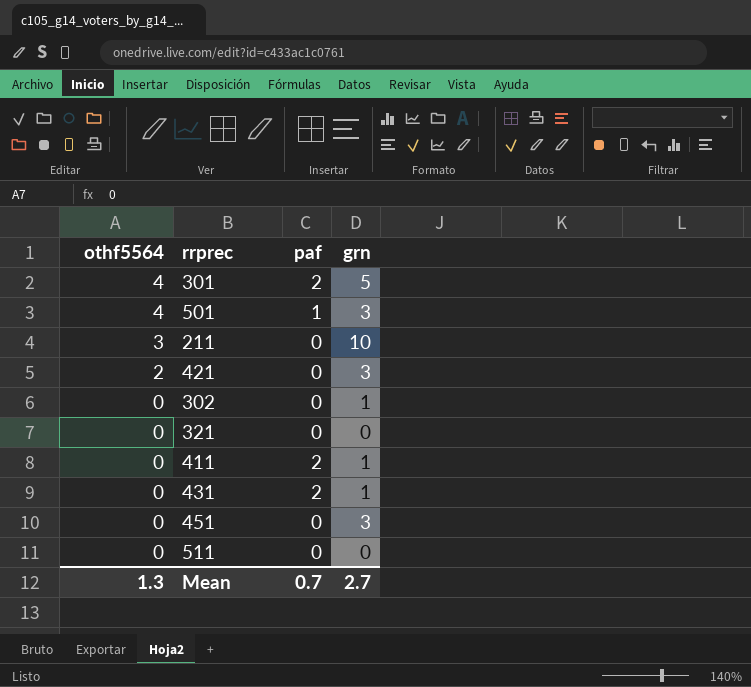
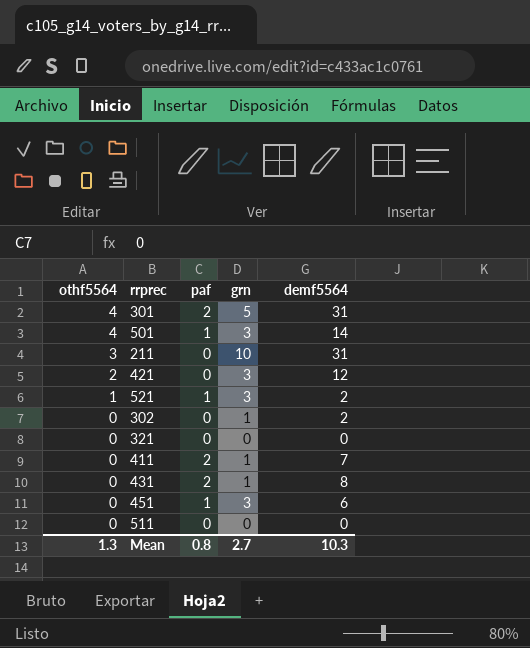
column demf5564 | position: none -> 5
row 521: none -> 1 | 1 | 3 | 2
451 | paf: 0 -> 1
Mean | paf: 0.7 -> 0.8

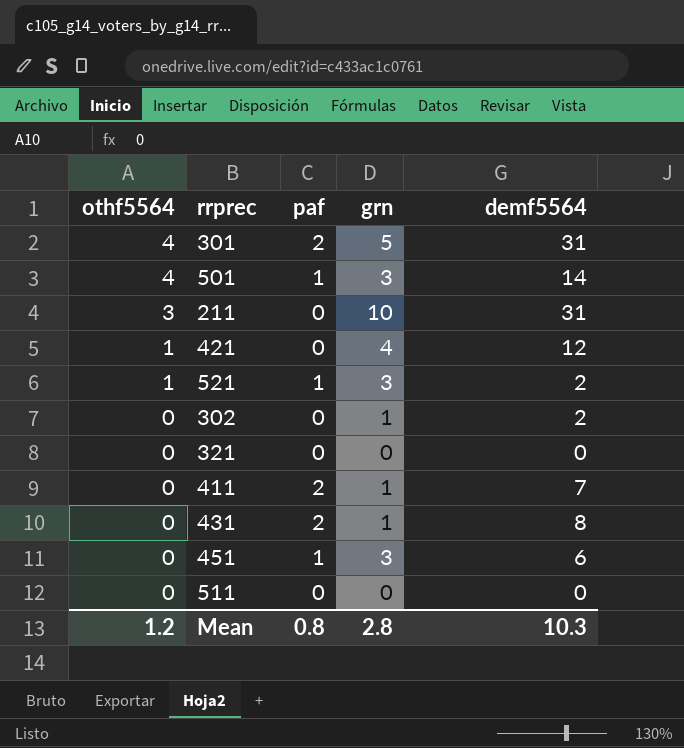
421 | othf5564: 2 -> 1
421 | grn: 3 -> 4
Mean | othf5564: 1.3 -> 1.2
Mean | grn: 2.7 -> 2.8

